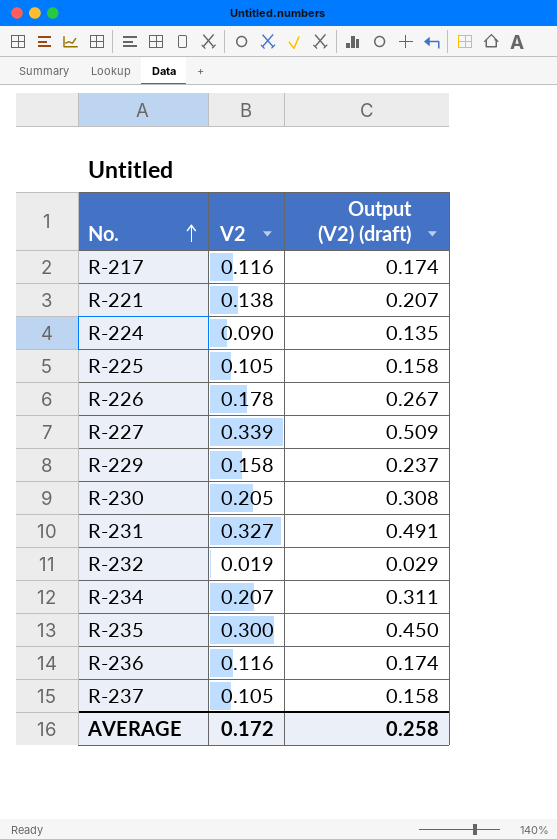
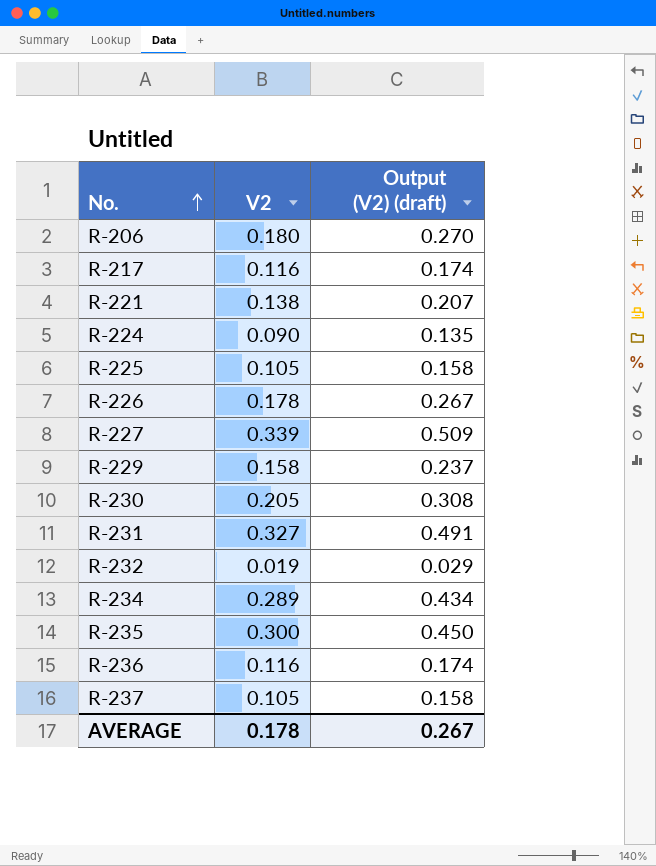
row R-206: none -> 0.180 | 0.270
R-234 | V2: 0.207 -> 0.289
R-234 | Output (V2) (draft): 0.311 -> 0.434
AVERAGE | V2: 0.172 -> 0.178
AVERAGE | Output (V2) (draft): 0.258 -> 0.267

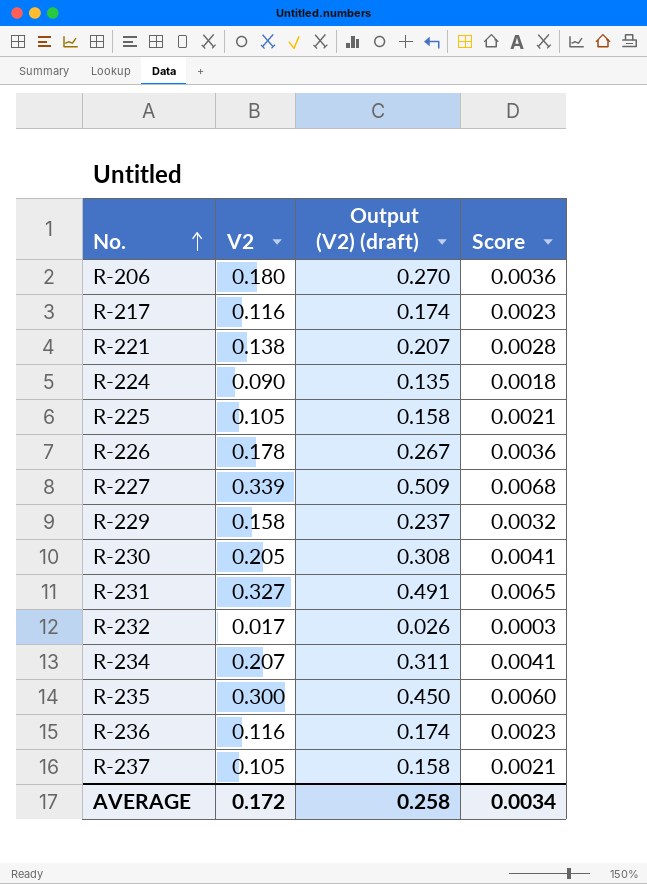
column Score | formula: none -> [V2] * 0.02
R-232 | V2: 0.019 -> 0.017
R-232 | Output (V2) (draft): 0.029 -> 0.026
R-234 | V2: 0.289 -> 0.207
R-234 | Output (V2) (draft): 0.434 -> 0.311
AVERAGE | V2: 0.178 -> 0.172
AVERAGE | Output (V2) (draft): 0.267 -> 0.258

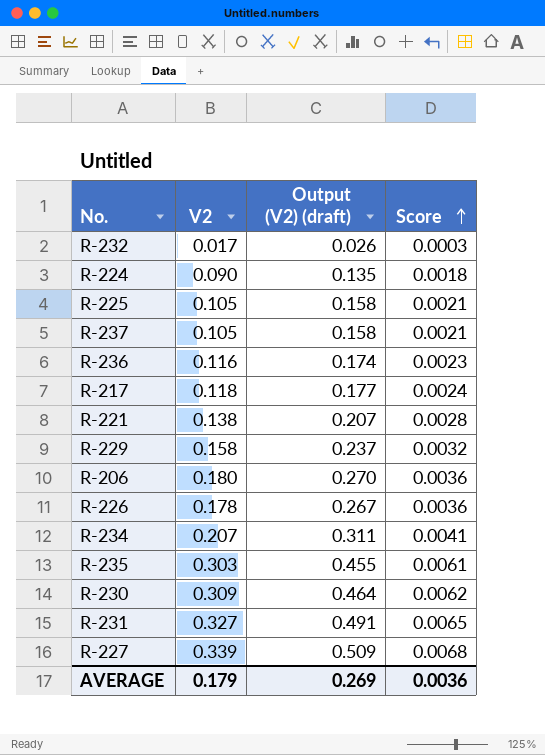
row order: No. ascending -> Score ascending
R-217 | V2: 0.116 -> 0.118
R-217 | Output (V2) (draft): 0.174 -> 0.177
R-217 | Score: 0.0023 -> 0.0024
R-235 | V2: 0.300 -> 0.303
R-235 | Output (V2) (draft): 0.450 -> 0.455
R-235 | Score: 0.0060 -> 0.0061
R-230 | V2: 0.205 -> 0.309
R-230 | Output (V2) (draft): 0.308 -> 0.464
R-230 | Score: 0.0041 -> 0.0062
AVERAGE | V2: 0.172 -> 0.179
AVERAGE | Output (V2) (draft): 0.258 -> 0.269
AVERAGE | Score: 0.0034 -> 0.0036

